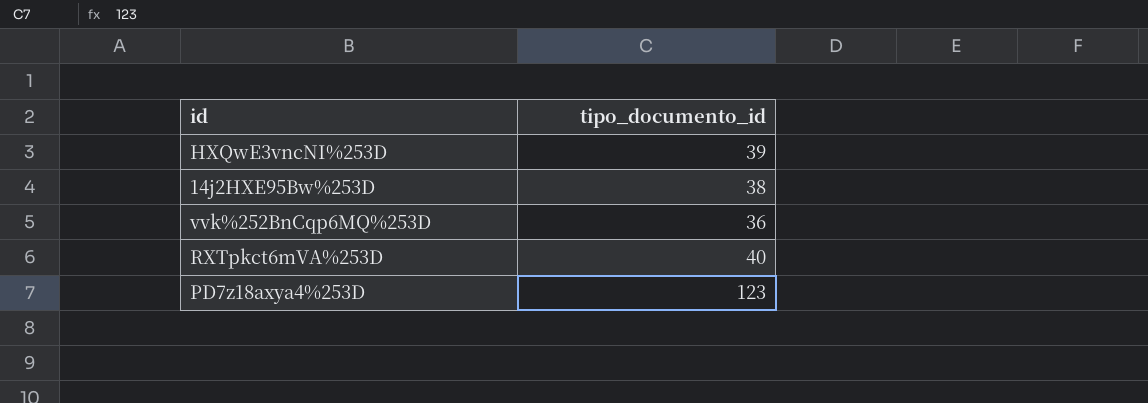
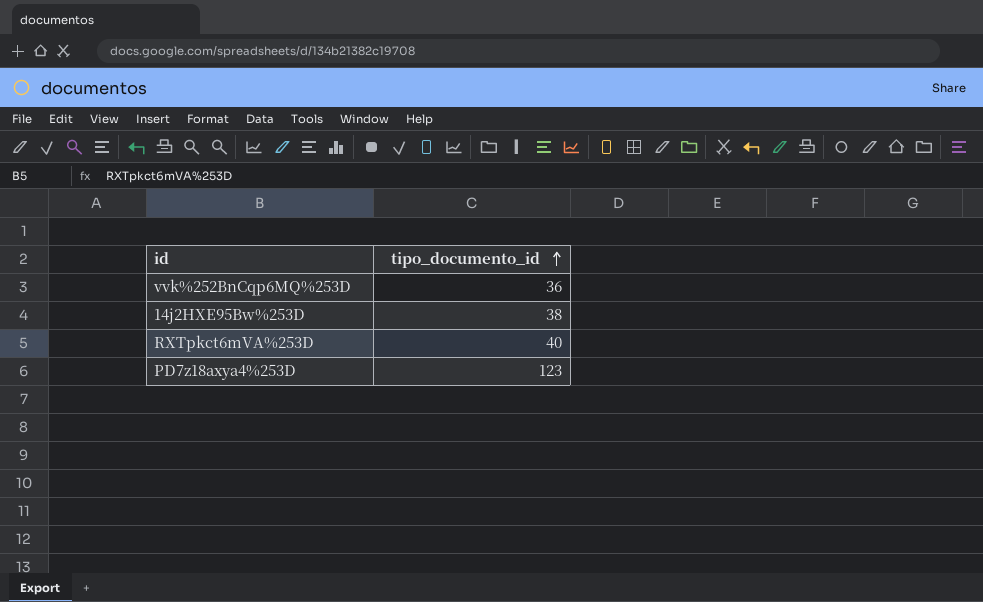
row order: none -> tipo_documento_id ascending
row HXQwE3vncNI%253D: 39 -> none

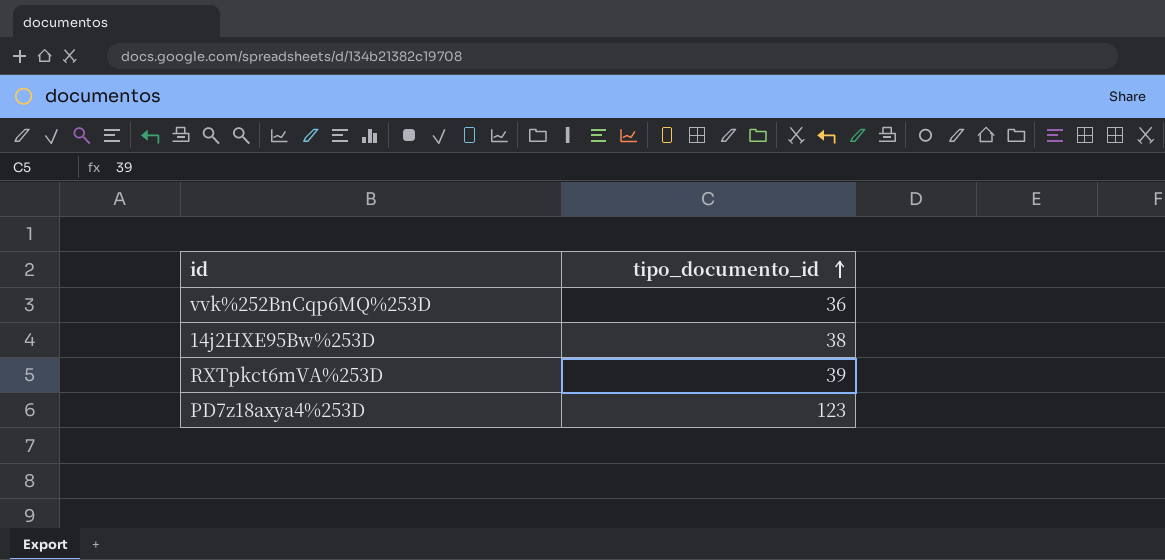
RXTpkct6mVA%253D | tipo_documento_id: 40 -> 39

